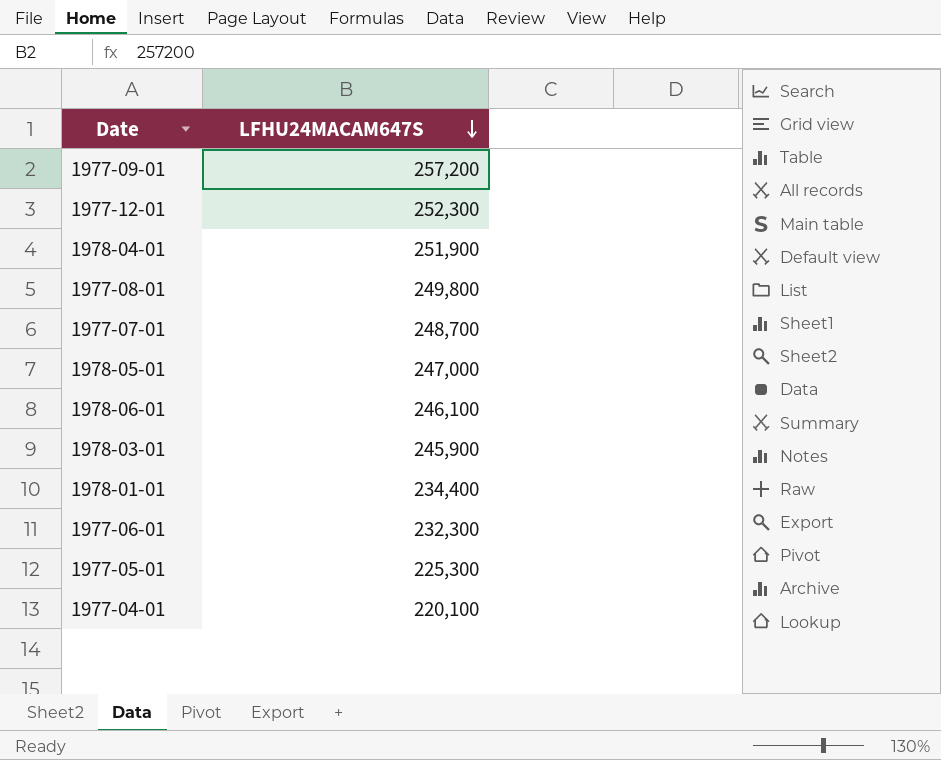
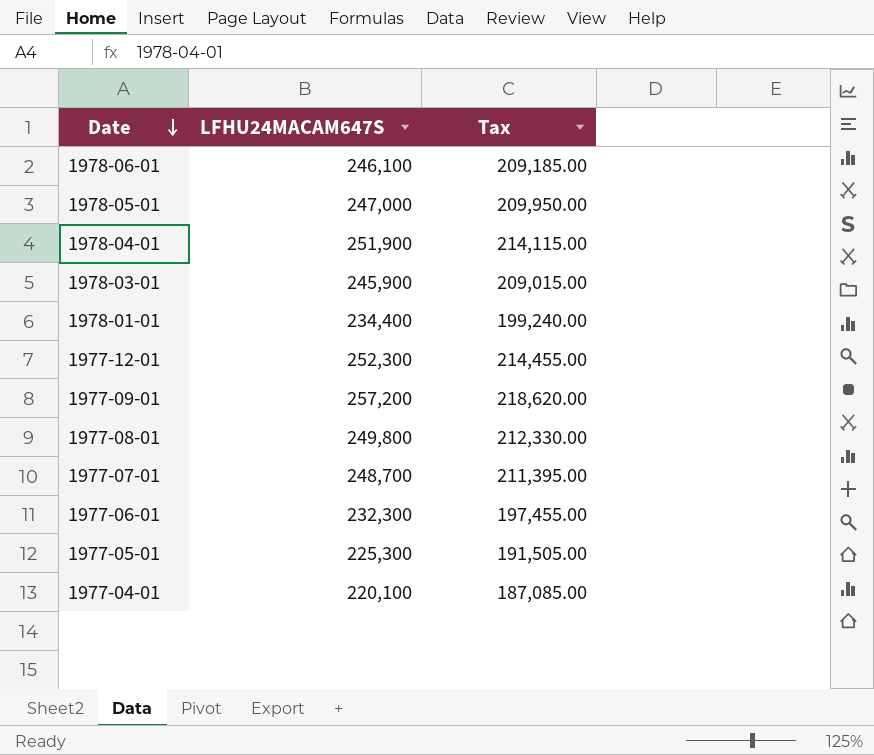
row order: LFHU24MACAM647S descending -> Date descending
column Tax | formula: none -> [LFHU24MACAM647S] * 0.85

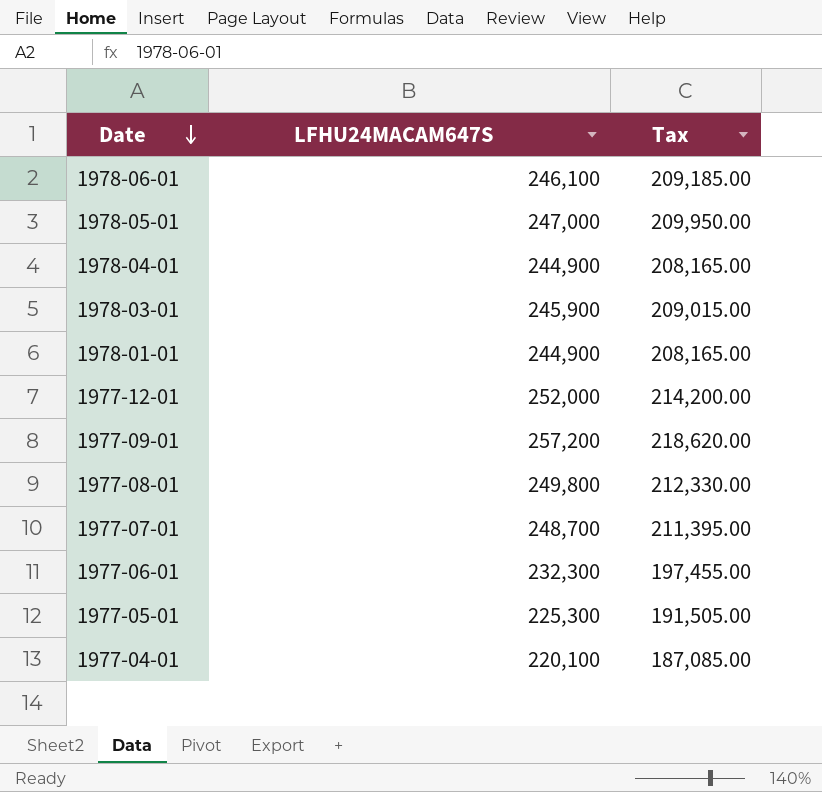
1978-04-01 | LFHU24MACAM647S: 251,900 -> 244,900
1978-04-01 | Tax: 214,115.00 -> 208,165.00
1978-01-01 | LFHU24MACAM647S: 234,400 -> 244,900
1978-01-01 | Tax: 199,240.00 -> 208,165.00
1977-12-01 | LFHU24MACAM647S: 252,300 -> 252,000
1977-12-01 | Tax: 214,455.00 -> 214,200.00

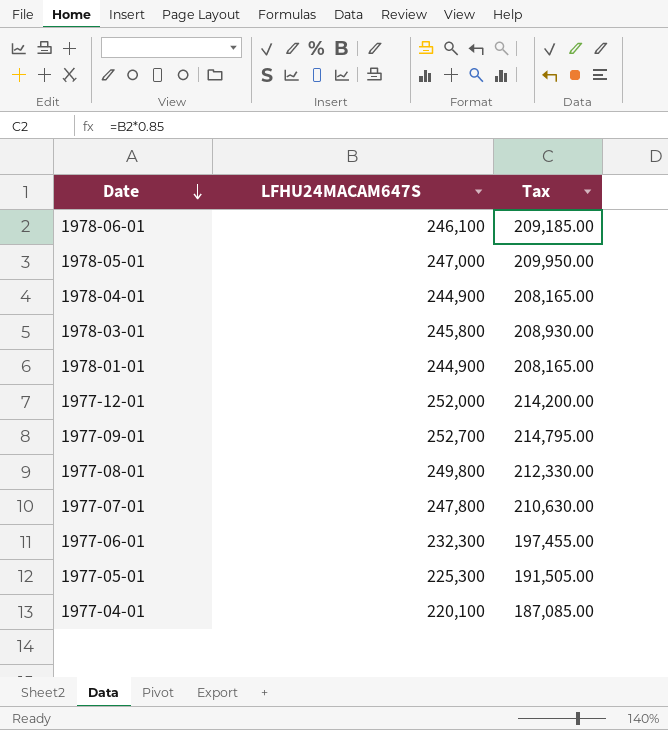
1978-03-01 | LFHU24MACAM647S: 245,900 -> 245,800
1978-03-01 | Tax: 209,015.00 -> 208,930.00
1977-09-01 | LFHU24MACAM647S: 257,200 -> 252,700
1977-09-01 | Tax: 218,620.00 -> 214,795.00
1977-07-01 | LFHU24MACAM647S: 248,700 -> 247,800
1977-07-01 | Tax: 211,395.00 -> 210,630.00

